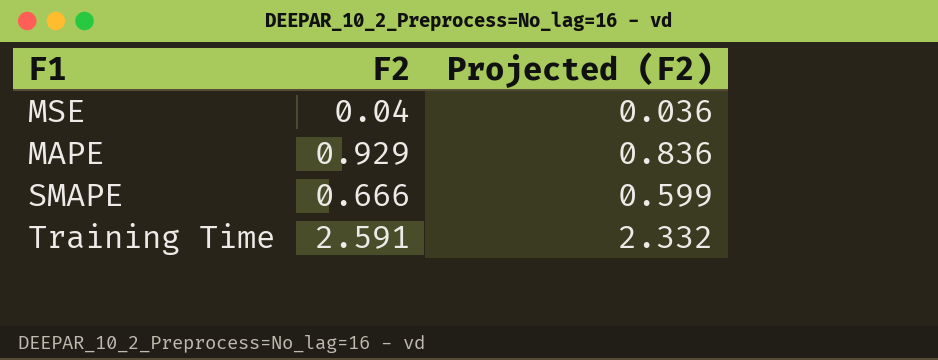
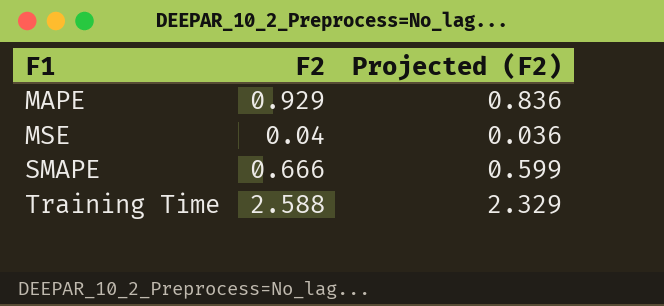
row order: none -> F1 ascending
Training Time | F2: 2.591 -> 2.588
Training Time | Projected (F2): 2.332 -> 2.329

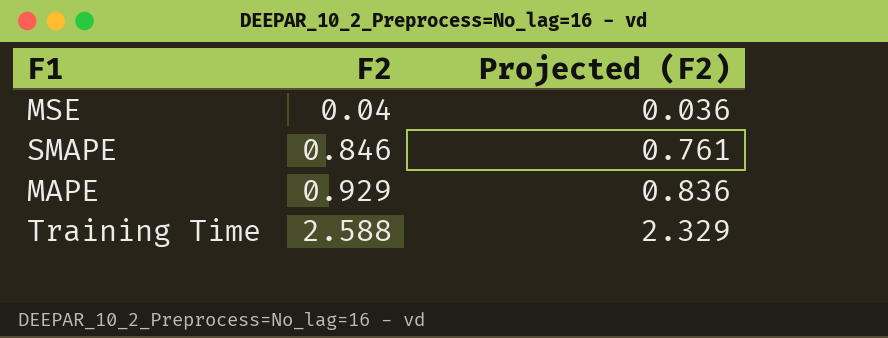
row order: F1 ascending -> F2 ascending
SMAPE | F2: 0.666 -> 0.846
SMAPE | Projected (F2): 0.599 -> 0.761

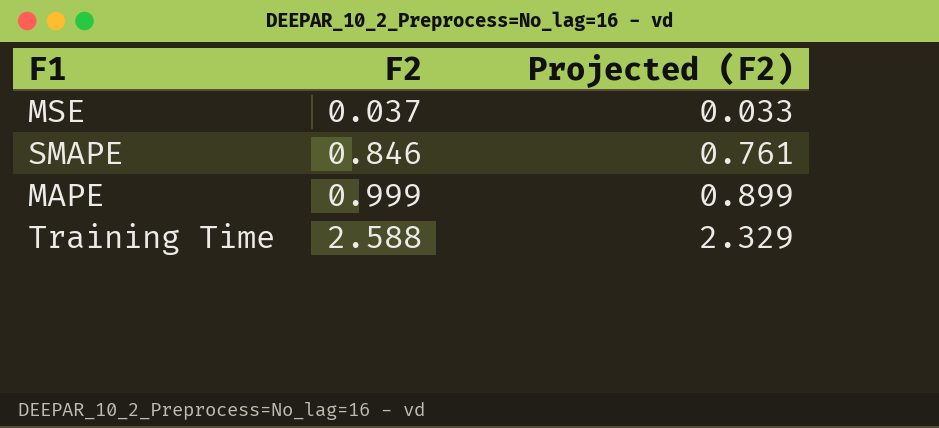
MSE | F2: 0.04 -> 0.037
MSE | Projected (F2): 0.036 -> 0.033
MAPE | F2: 0.929 -> 0.999
MAPE | Projected (F2): 0.836 -> 0.899

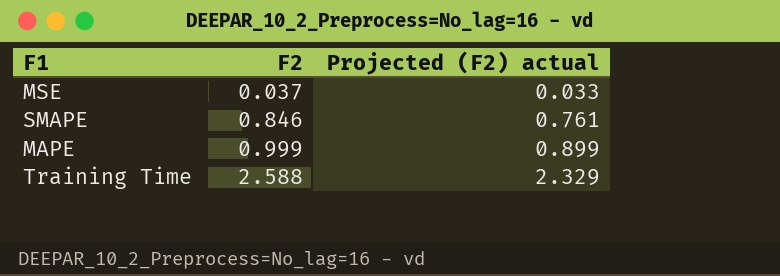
column name: Projected (F2) -> Projected (F2) actual

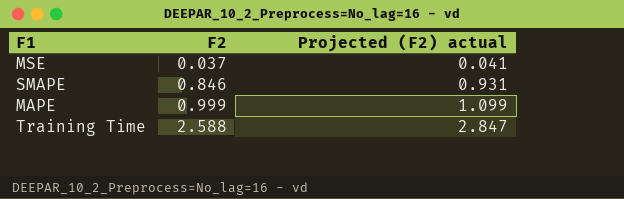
column Projected (F2) actual | formula: [F2] * 0.9 -> [F2] * 1.1

